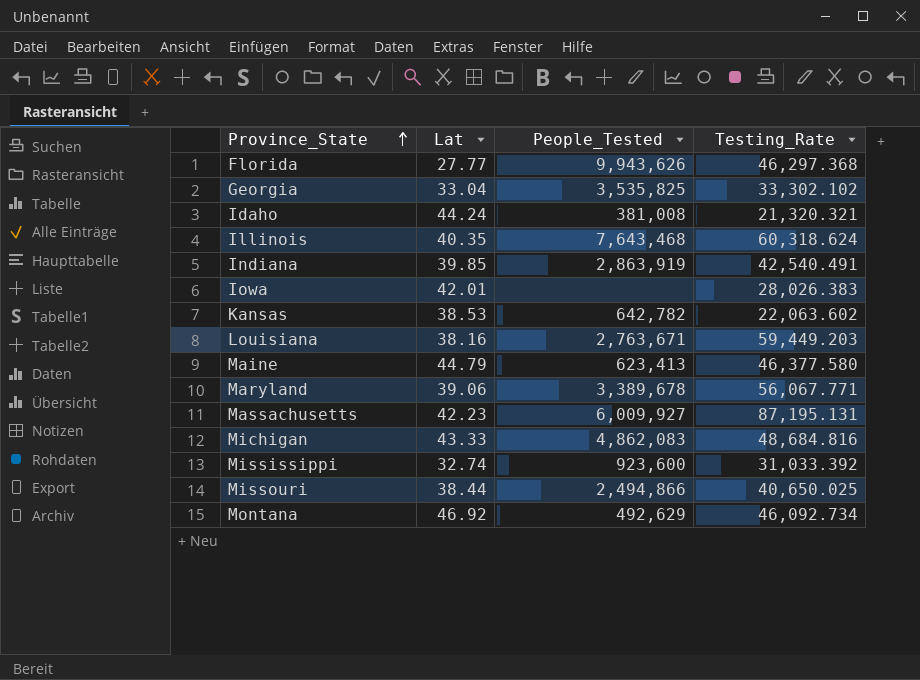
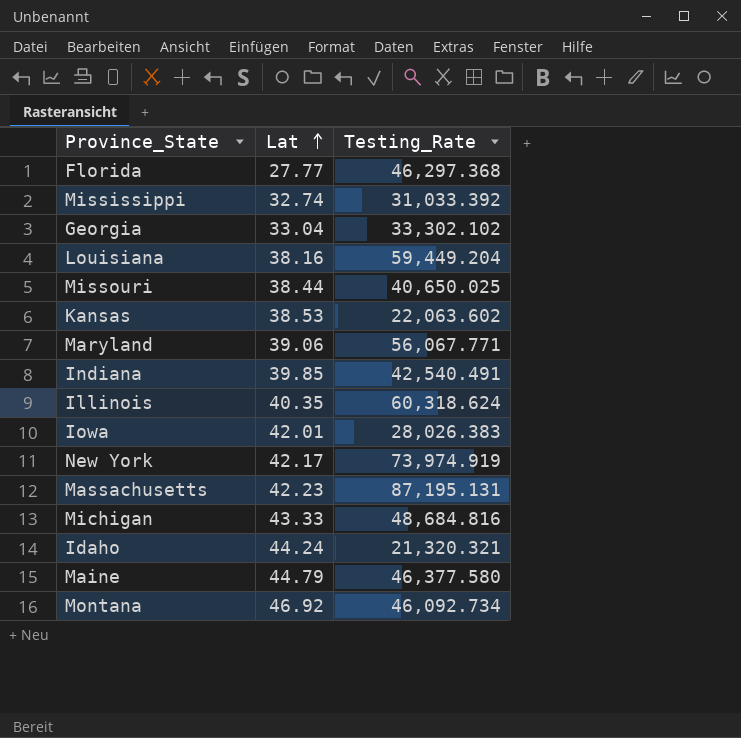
row order: Province_State ascending -> Lat ascending
column People_Tested | position: 3 -> none
Louisiana | Testing_Rate: 59,449.203 -> 59,449.204
row New York: none -> 42.17 | 73,974.919

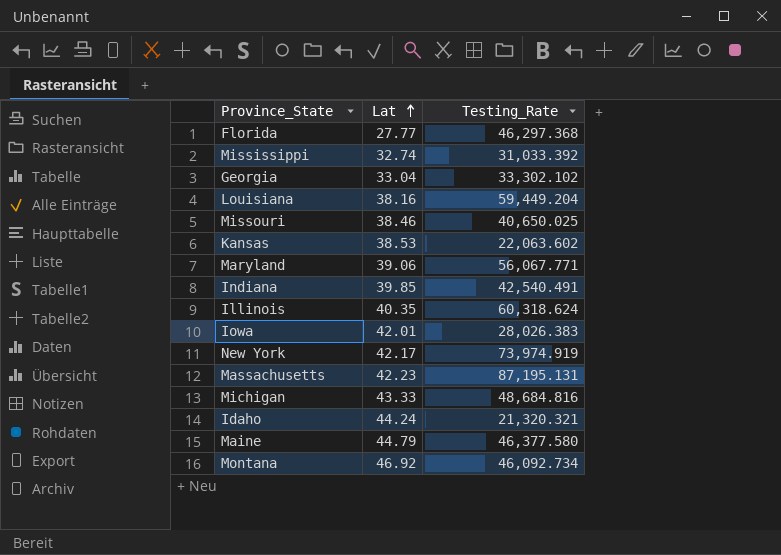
Missouri | Lat: 38.44 -> 38.46

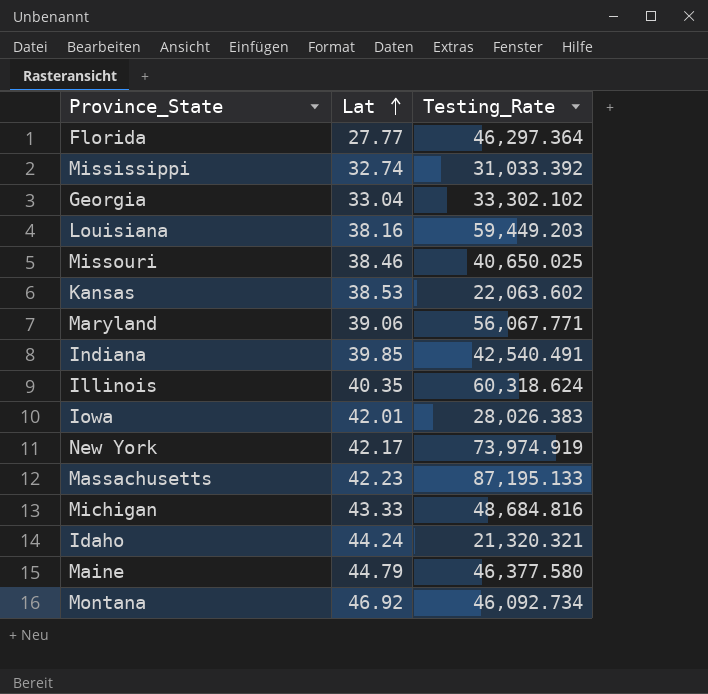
Florida | Testing_Rate: 46,297.368 -> 46,297.364
Louisiana | Testing_Rate: 59,449.204 -> 59,449.203
Massachusetts | Testing_Rate: 87,195.131 -> 87,195.133

